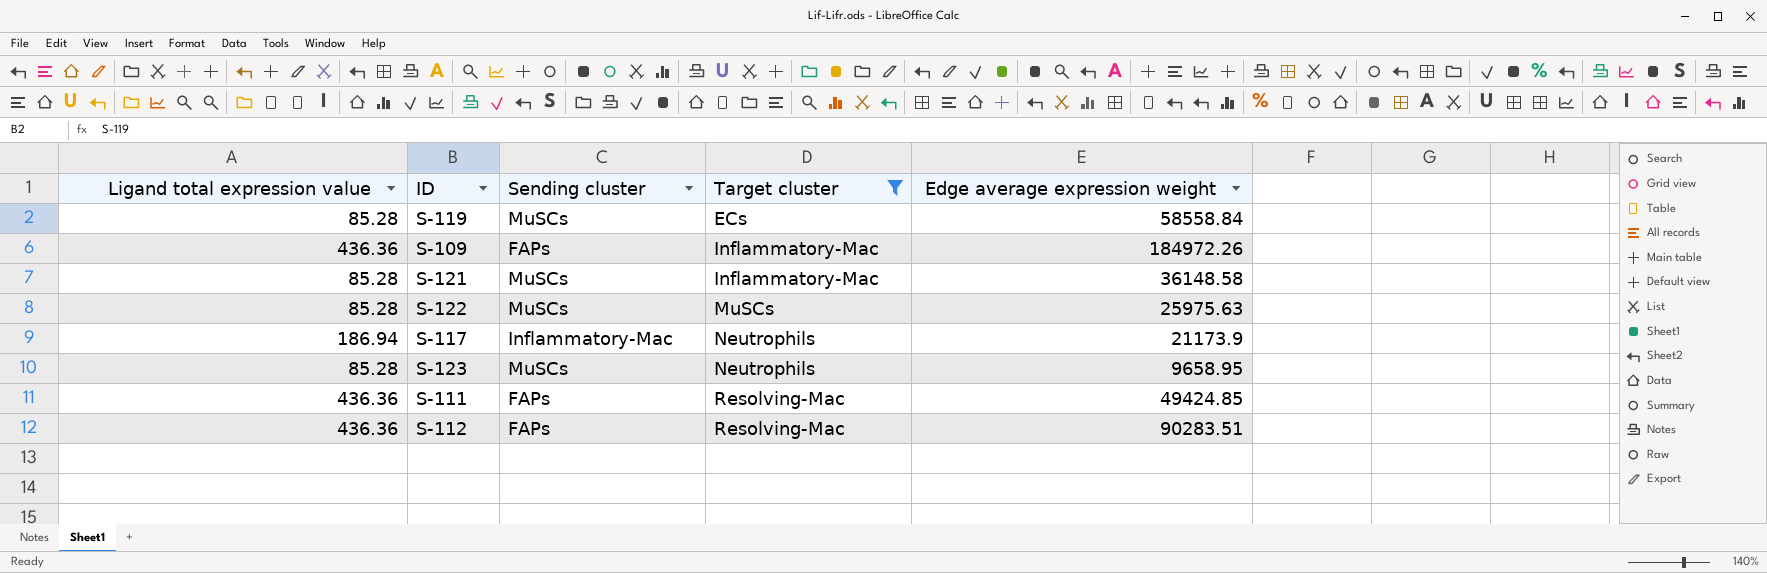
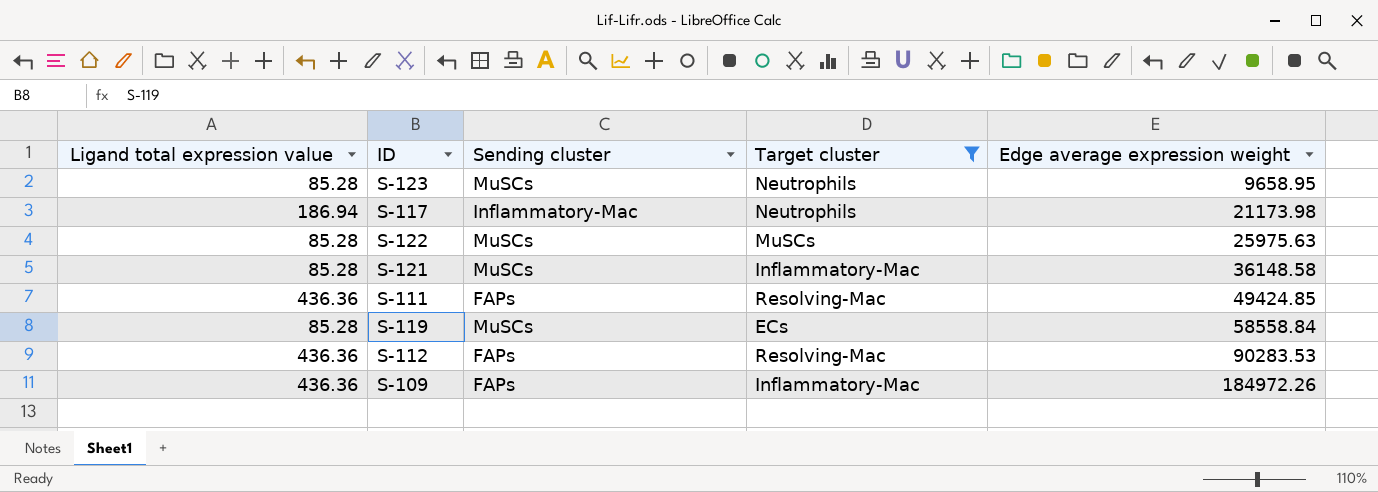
row order: Target cluster ascending -> Edge average expression weight ascending
S-117 | Edge average expression weight: 21173.9 -> 21173.98
S-112 | Edge average expression weight: 90283.51 -> 90283.53

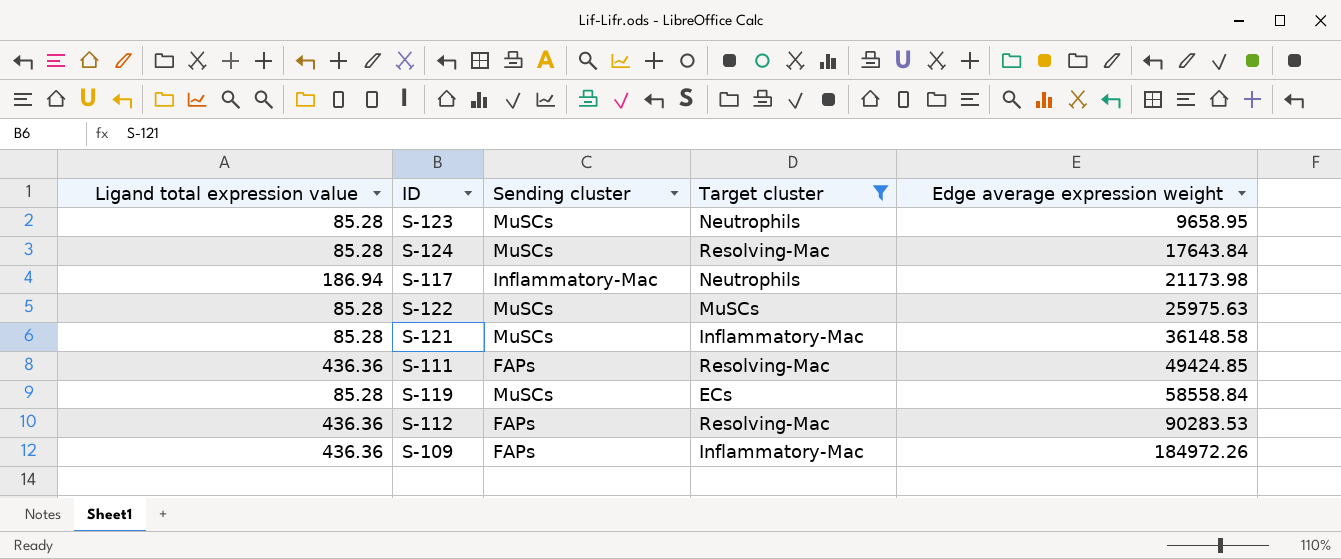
row S-124: none -> 85.28 | MuSCs | Resolving-Mac | 17643.84

